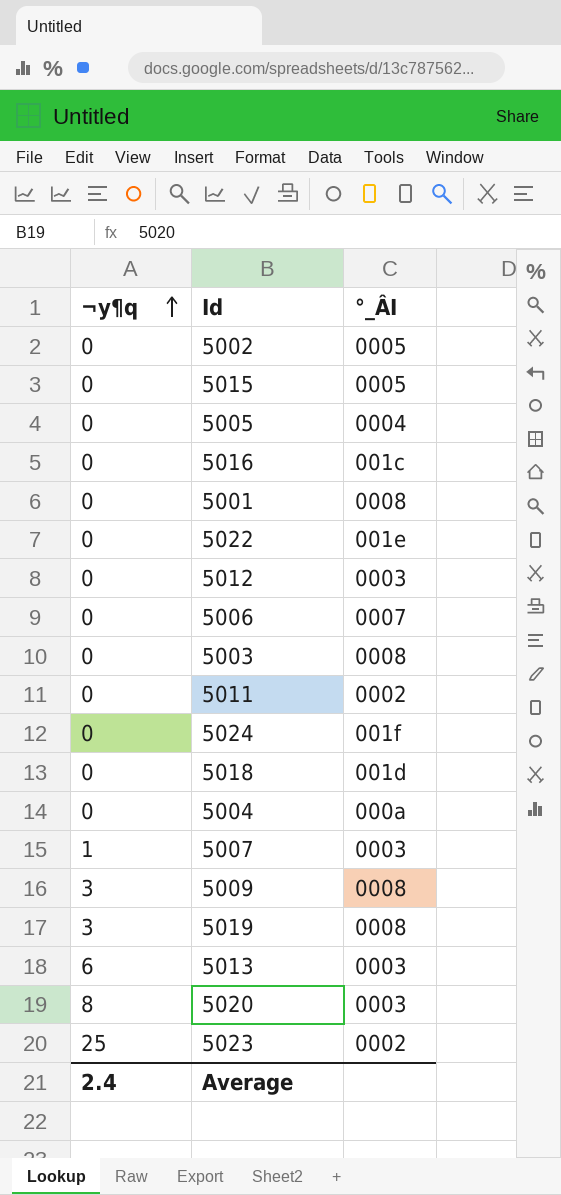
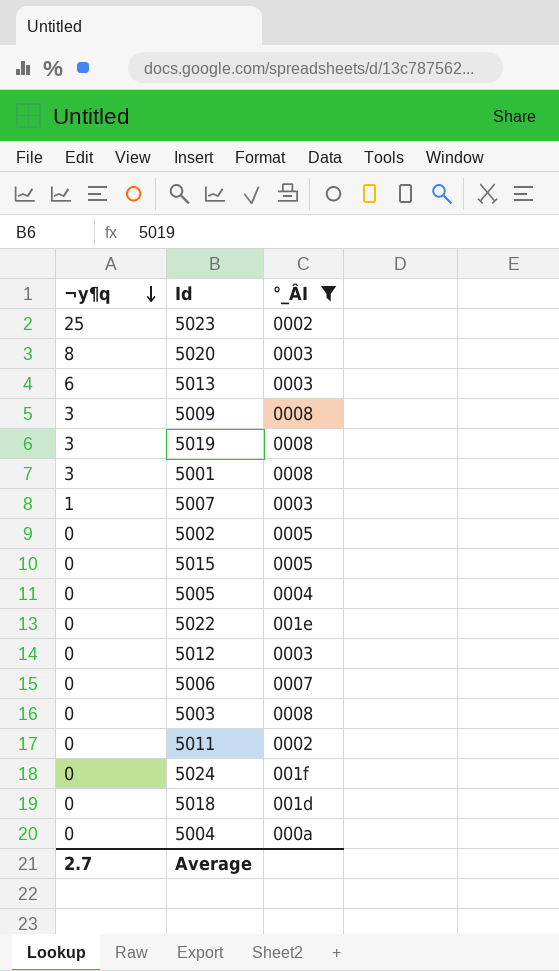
filter: none -> °_ÂI != 001c
row order: ¬y¶q ascending -> ¬y¶q descending
5001 | ¬y¶q: 0 -> 3
Average | ¬y¶q: 2.4 -> 2.7

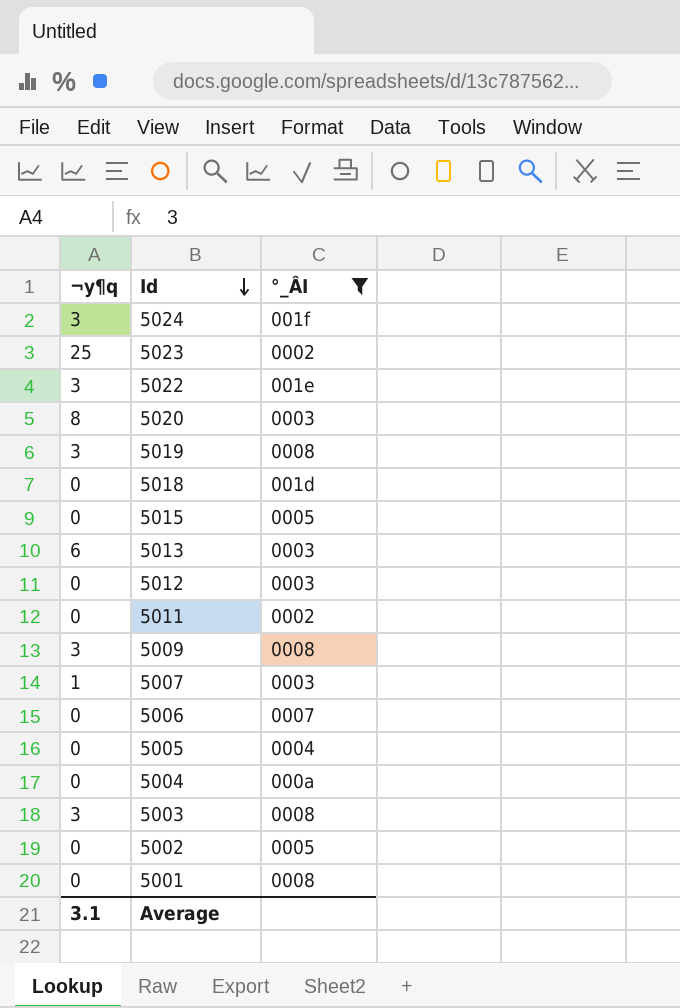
row order: ¬y¶q descending -> Id descending
5024 | ¬y¶q: 0 -> 3
5022 | ¬y¶q: 0 -> 3
5003 | ¬y¶q: 0 -> 3
5001 | ¬y¶q: 3 -> 0
Average | ¬y¶q: 2.7 -> 3.1

